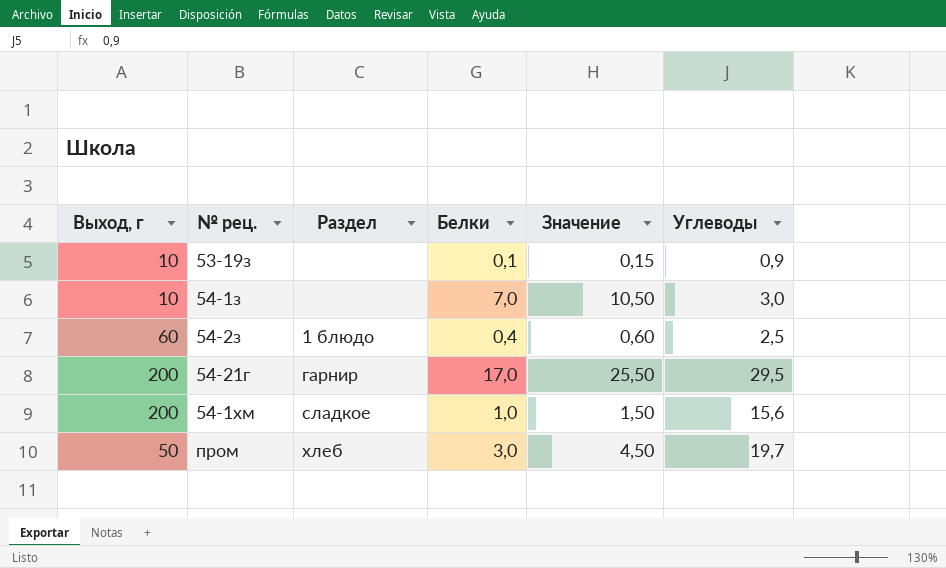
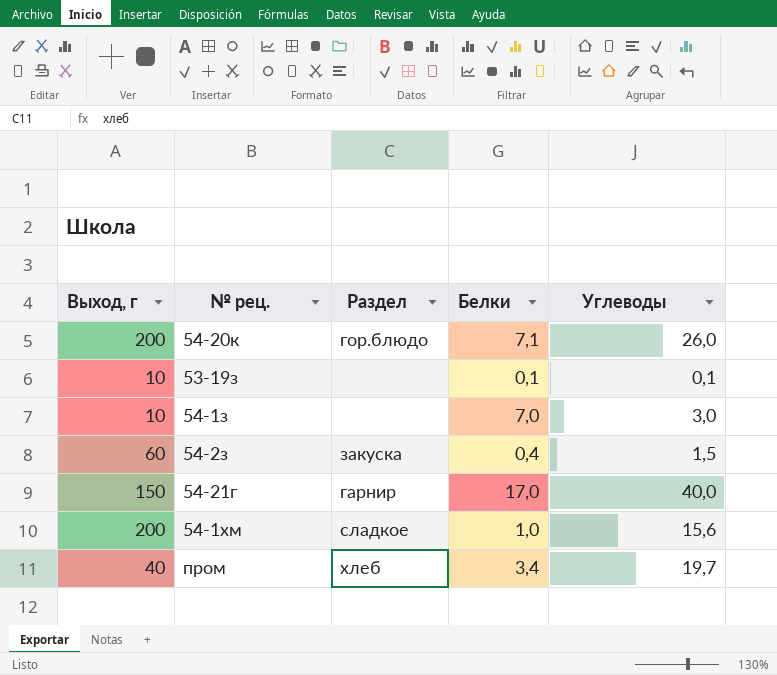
column Значение | formula: [Белки] * 1,5 -> none
row 54-20к: none -> 200 | гор.блюдо | 7,1 | 26,0
53-19з | Углеводы: 0,9 -> 0,1
54-2з | Раздел: 1 блюдо -> закуска
54-2з | Углеводы: 2,5 -> 1,5
54-21г | Выход, г: 200 -> 150
54-21г | Углеводы: 29,5 -> 40,0
пром | Выход, г: 50 -> 40
пром | Белки: 3,0 -> 3,4

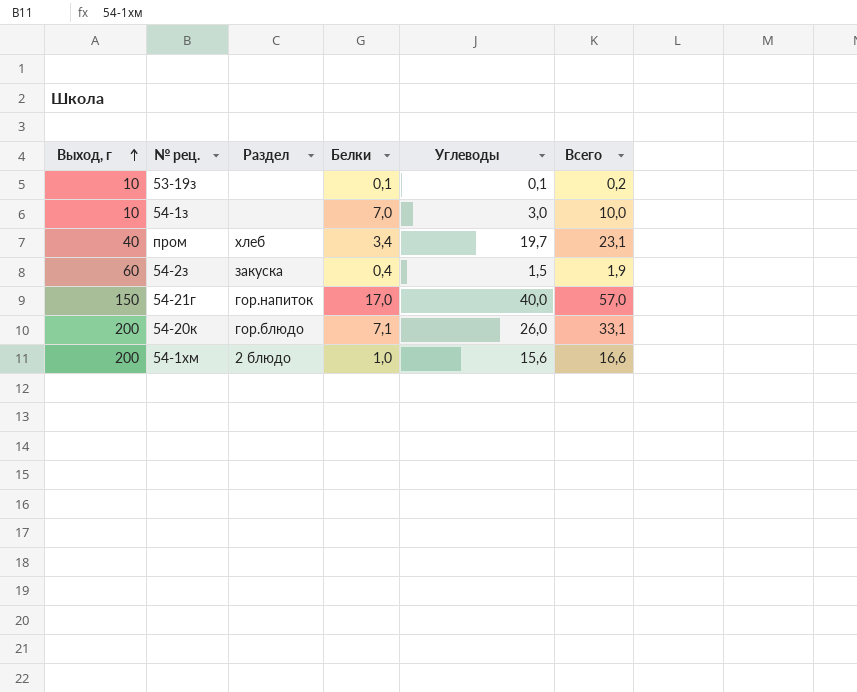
row order: none -> Выход, г ascending
column Всего | formula: none -> [Белки] + [Углеводы]
54-21г | Раздел: гарнир -> гор.напиток
54-1хм | Раздел: сладкое -> 2 блюдо

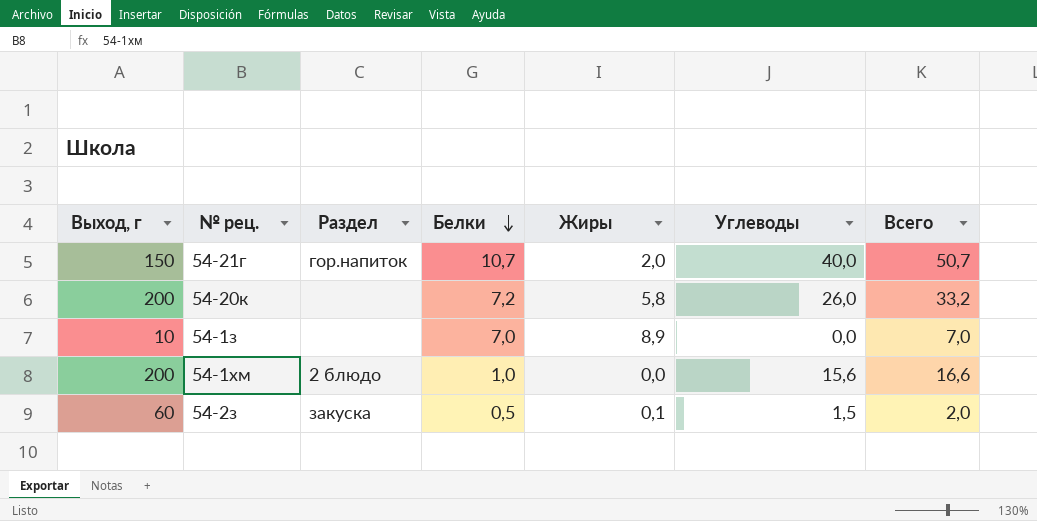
row order: Выход, г ascending -> Белки descending
column Жиры | position: none -> 5
row 53-19з: 10 | none | 0,1 | 0,1 | 0,2 -> none
row пром: 40 | хлеб | 3,4 | 19,7 | 23,1 -> none
54-21г | Белки: 17,0 -> 10,7
54-21г | Всего: 57,0 -> 50,7
54-20к | Раздел: гор.блюдо -> none
54-20к | Белки: 7,1 -> 7,2
54-20к | Всего: 33,1 -> 33,2
54-1з | Углеводы: 3,0 -> 0,0
54-1з | Всего: 10,0 -> 7,0
54-2з | Белки: 0,4 -> 0,5
54-2з | Всего: 1,9 -> 2,0

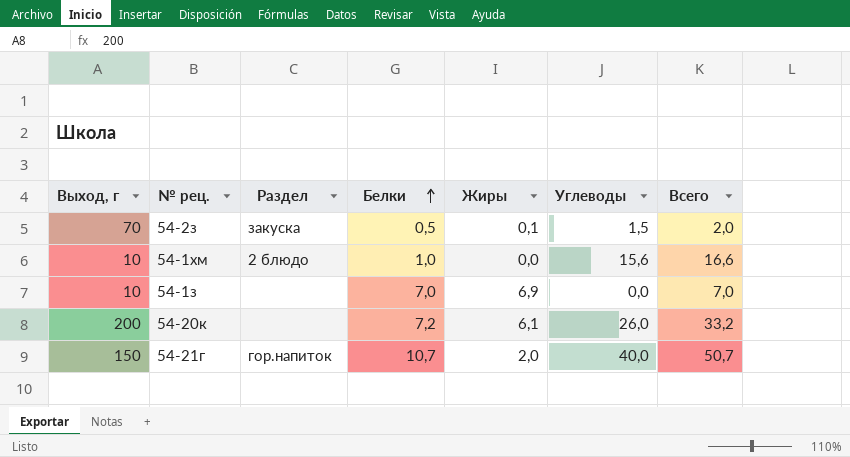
row order: Белки descending -> Белки ascending
54-2з | Выход, г: 60 -> 70
54-1хм | Выход, г: 200 -> 10
54-1з | Жиры: 8,9 -> 6,9
54-20к | Жиры: 5,8 -> 6,1

